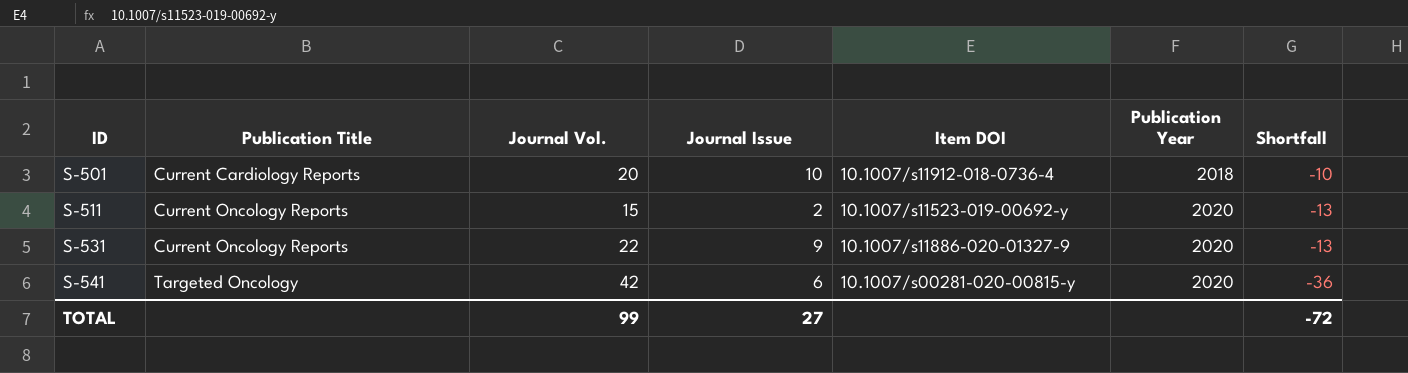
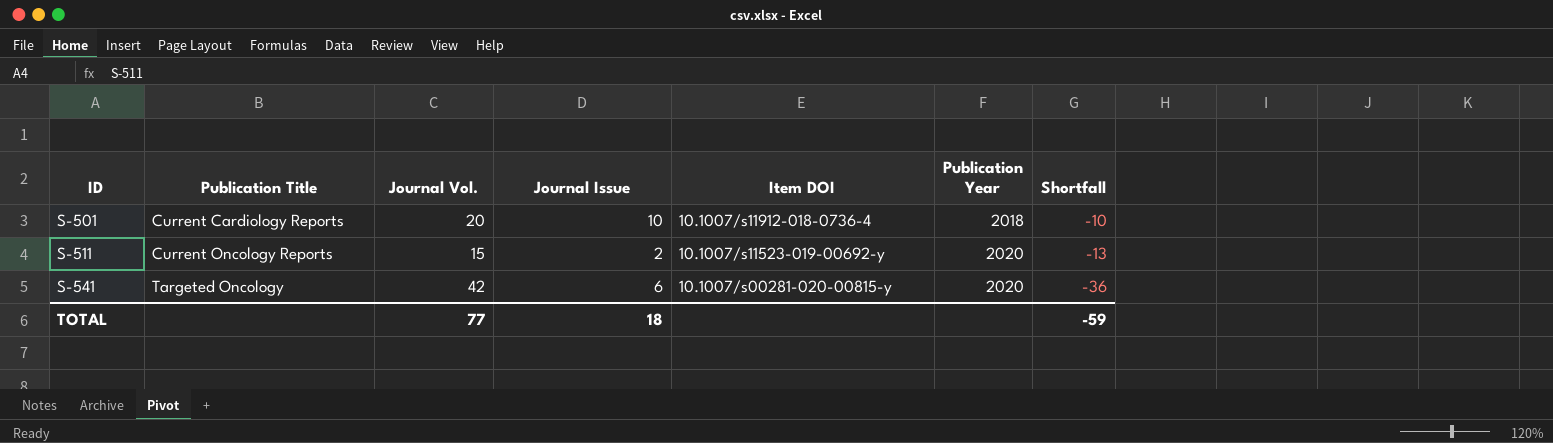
row S-531: Current Oncology Reports | 22 | 9 | 10.1007/s11886-020-01327-9 | 2020 | -13 -> none
TOTAL | Journal Vol.: 99 -> 77
TOTAL | Journal Issue: 27 -> 18
TOTAL | Shortfall: -72 -> -59

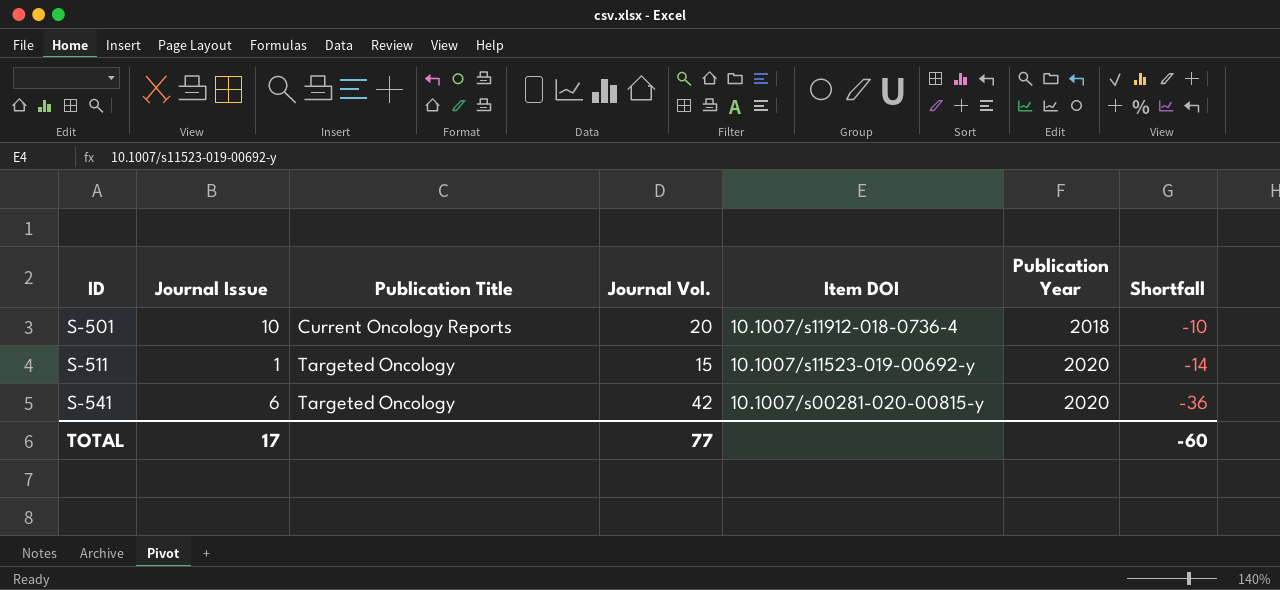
column Journal Issue | position: 4 -> 2
S-501 | Publication Title: Current Cardiology Reports -> Current Oncology Reports
S-511 | Journal Issue: 2 -> 1
S-511 | Publication Title: Current Oncology Reports -> Targeted Oncology
S-511 | Shortfall: -13 -> -14
TOTAL | Journal Issue: 18 -> 17
TOTAL | Shortfall: -59 -> -60

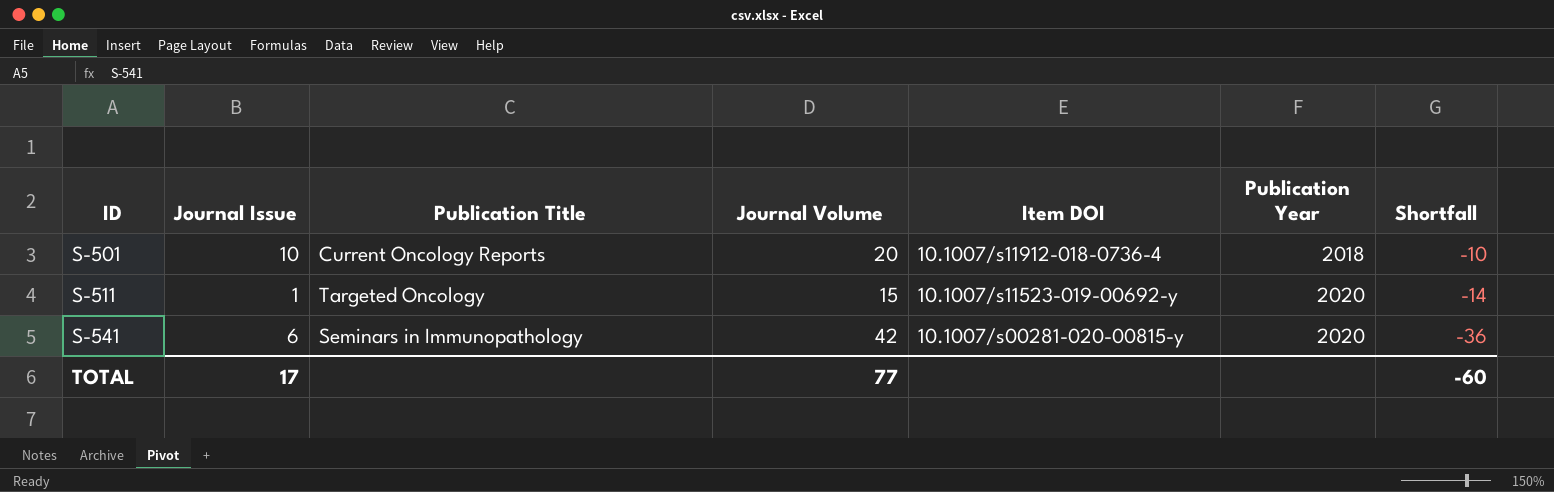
column name: Journal Vol. -> Journal Volume
S-541 | Publication Title: Targeted Oncology -> Seminars in Immunopathology

